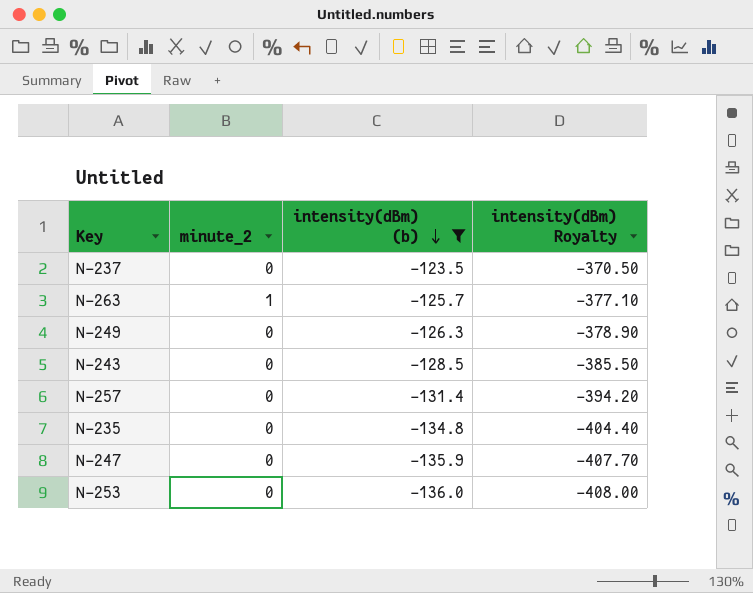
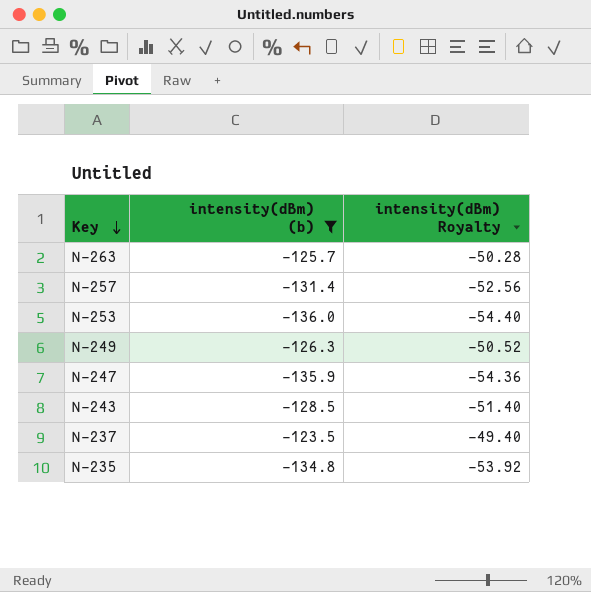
row order: intensity(dBm) (b) descending -> Key descending
column minute_2 | position: 2 -> none
column intensity(dBm) Royalty | formula: [intensity(dBm) (b)] * 3 -> [intensity(dBm) (b)] * 0.4

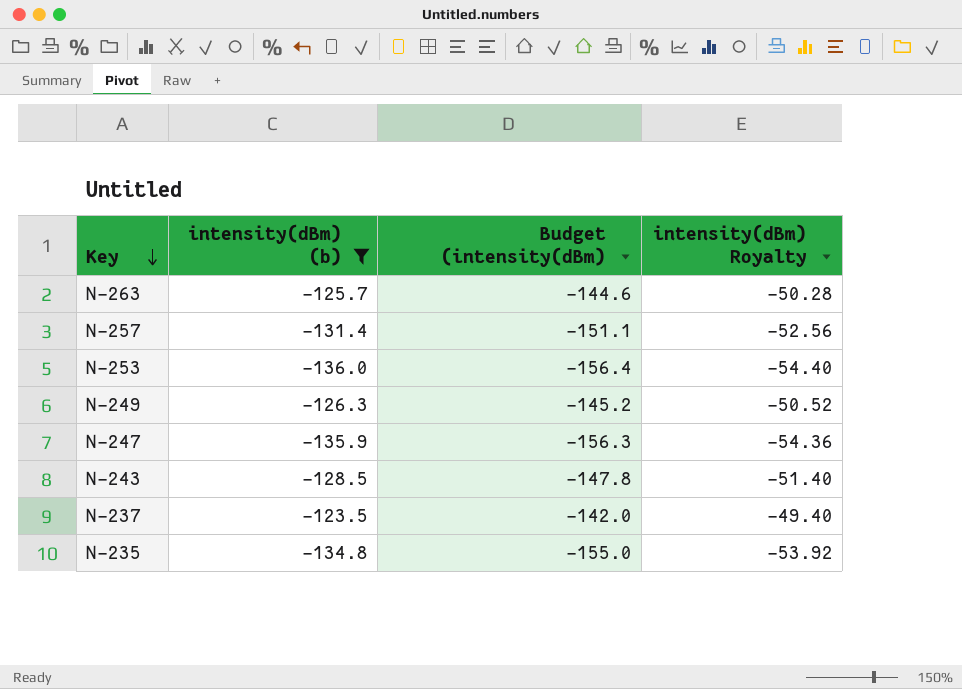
column Budget (intensity(dBm) | formula: none -> [intensity(dBm) (b)] * 1.15

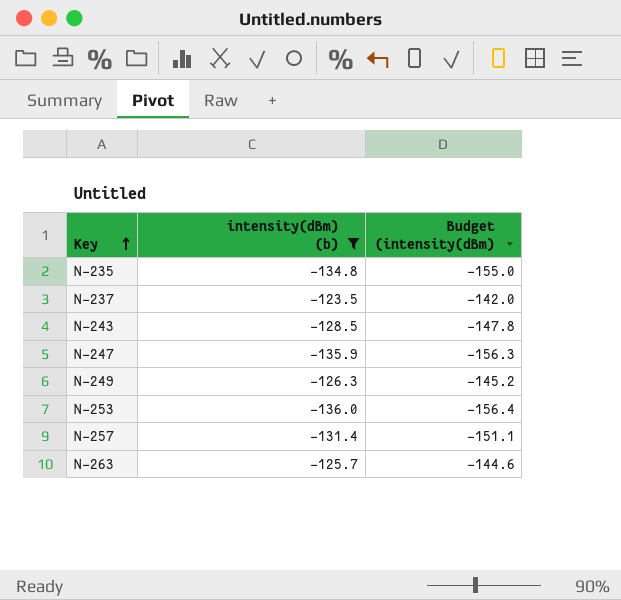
row order: Key descending -> Key ascending
column intensity(dBm) Royalty | formula: [intensity(dBm) (b)] * 0.4 -> none

